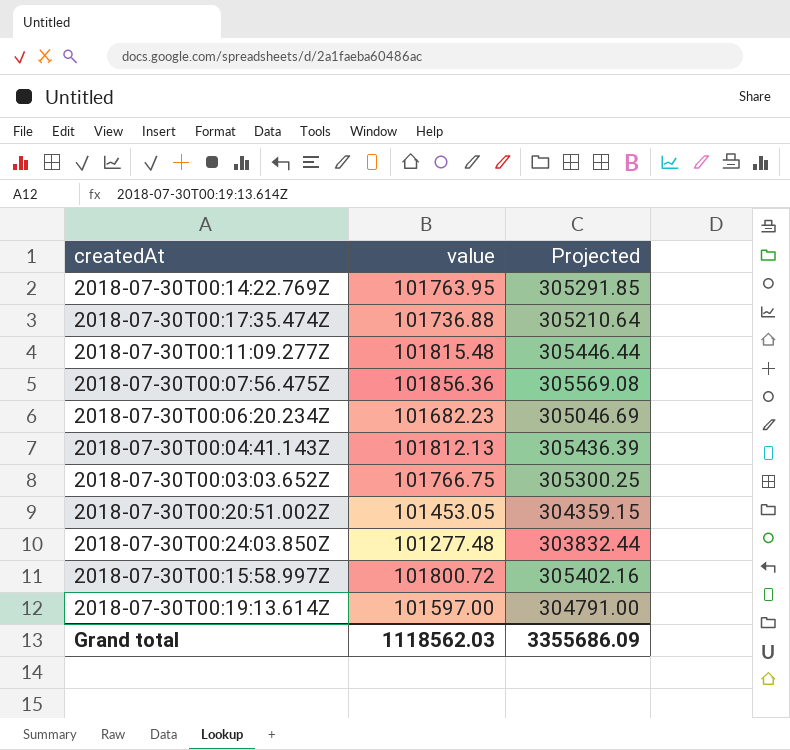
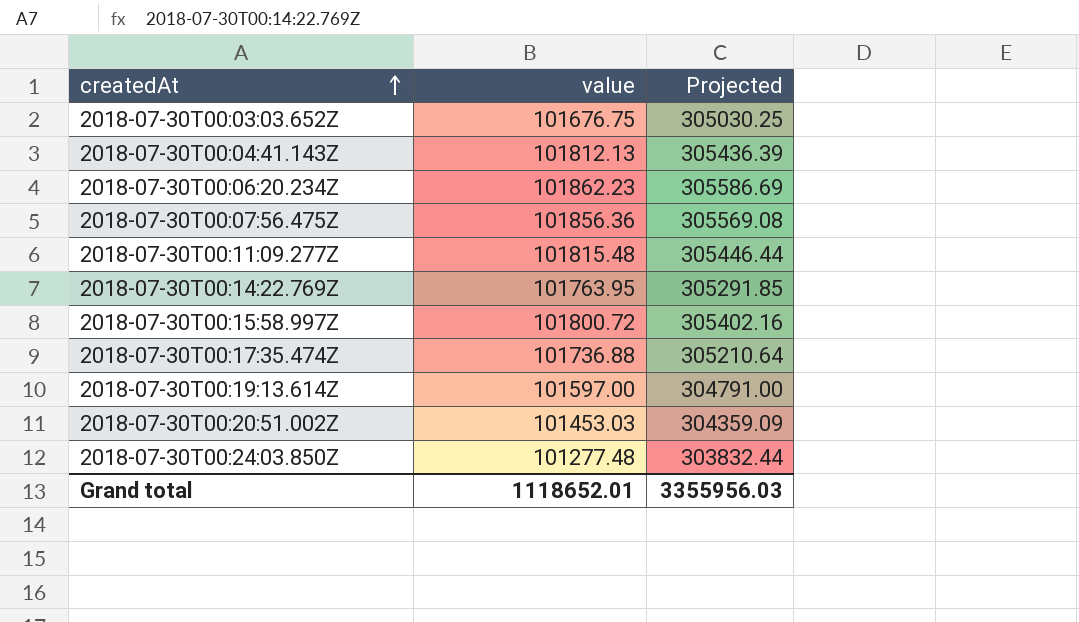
row order: none -> createdAt ascending
2018-07-30T00:03:03.652Z | value: 101766.75 -> 101676.75
2018-07-30T00:03:03.652Z | Projected: 305300.25 -> 305030.25
2018-07-30T00:06:20.234Z | value: 101682.23 -> 101862.23
2018-07-30T00:06:20.234Z | Projected: 305046.69 -> 305586.69
2018-07-30T00:20:51.002Z | value: 101453.05 -> 101453.03
2018-07-30T00:20:51.002Z | Projected: 304359.15 -> 304359.09
Grand total | value: 1118562.03 -> 1118652.01
Grand total | Projected: 3355686.09 -> 3355956.03

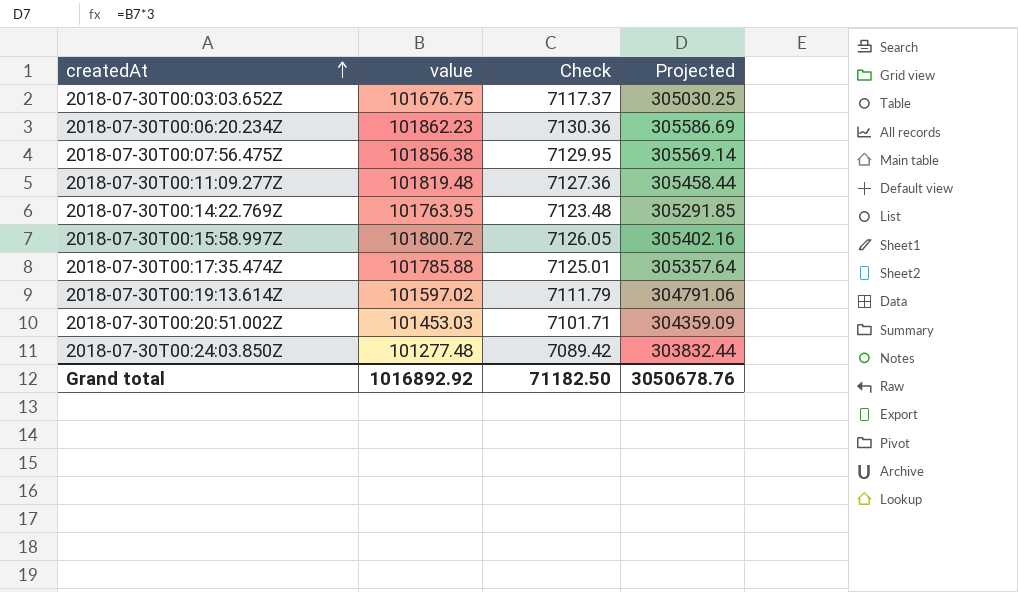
column Check | formula: none -> [value] * 0.07
row 2018-07-30T00:04:41.143Z: 101812.13 | 305436.39 -> none
2018-07-30T00:07:56.475Z | value: 101856.36 -> 101856.38
2018-07-30T00:07:56.475Z | Projected: 305569.08 -> 305569.14
2018-07-30T00:11:09.277Z | value: 101815.48 -> 101819.48
2018-07-30T00:11:09.277Z | Projected: 305446.44 -> 305458.44
2018-07-30T00:17:35.474Z | value: 101736.88 -> 101785.88
2018-07-30T00:17:35.474Z | Projected: 305210.64 -> 305357.64
2018-07-30T00:19:13.614Z | value: 101597.00 -> 101597.02
2018-07-30T00:19:13.614Z | Projected: 304791.00 -> 304791.06
Grand total | value: 1118652.01 -> 1016892.92
Grand total | Projected: 3355956.03 -> 3050678.76

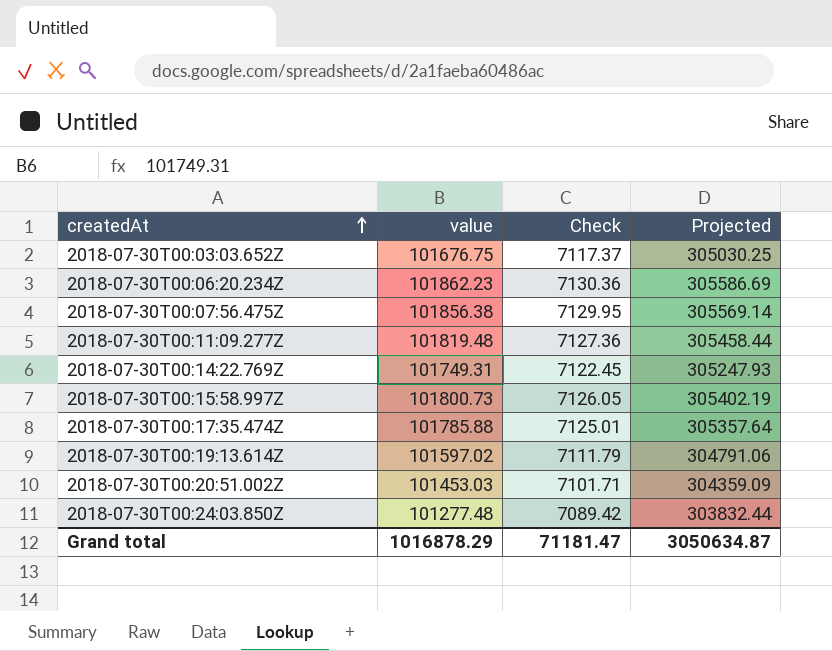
2018-07-30T00:14:22.769Z | value: 101763.95 -> 101749.31
2018-07-30T00:14:22.769Z | Check: 7123.48 -> 7122.45
2018-07-30T00:14:22.769Z | Projected: 305291.85 -> 305247.93
2018-07-30T00:15:58.997Z | value: 101800.72 -> 101800.73
2018-07-30T00:15:58.997Z | Projected: 305402.16 -> 305402.19
Grand total | value: 1016892.92 -> 1016878.29
Grand total | Check: 71182.50 -> 71181.47
Grand total | Projected: 3050678.76 -> 3050634.87

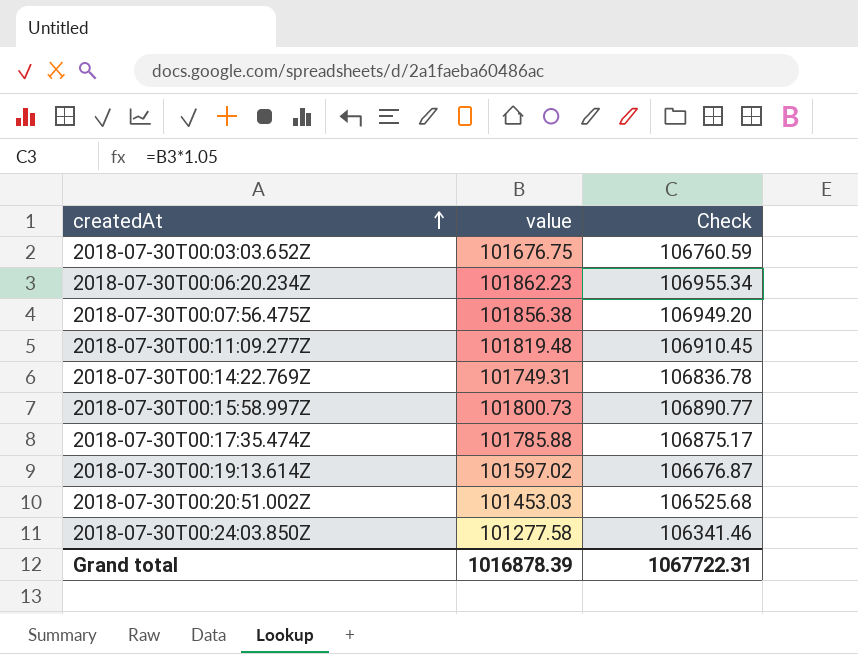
column Projected | formula: [value] * 3 -> none
column Check | formula: [value] * 0.07 -> [value] * 1.05
2018-07-30T00:24:03.850Z | value: 101277.48 -> 101277.58
Grand total | value: 1016878.29 -> 1016878.39
Grand total | Check: 71181.47 -> 1067722.31

